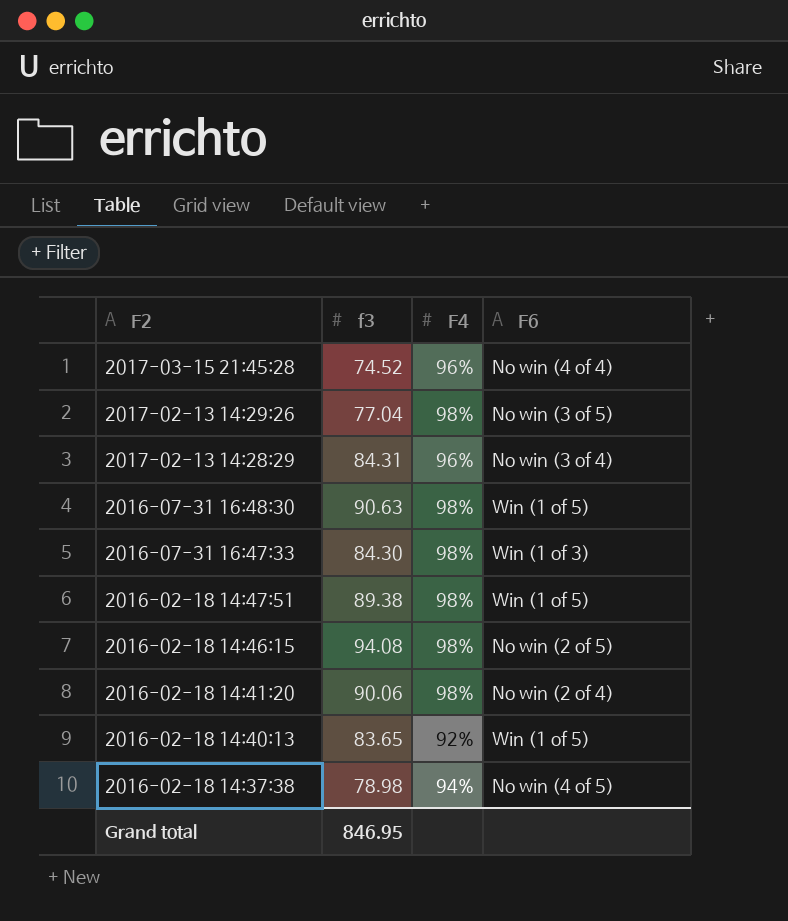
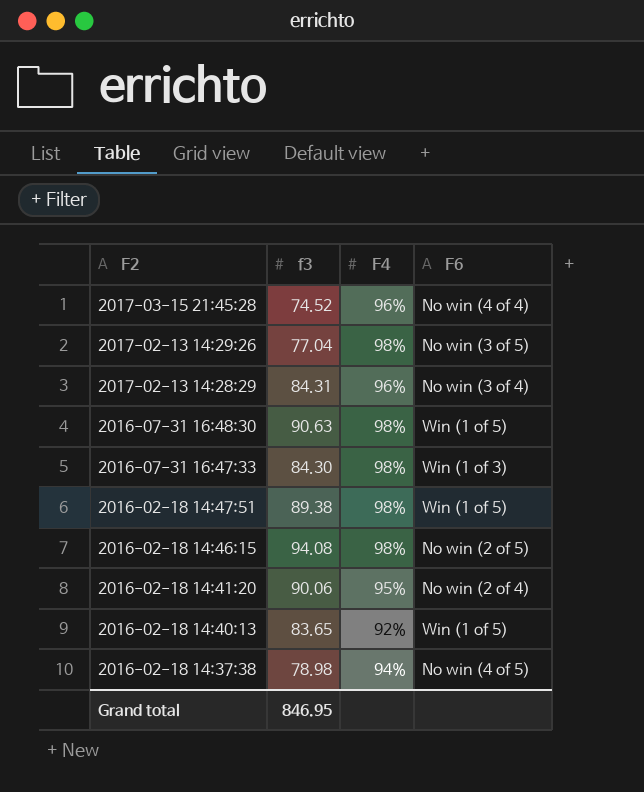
2016-02-18 14:41:20 | F4: 98% -> 95%

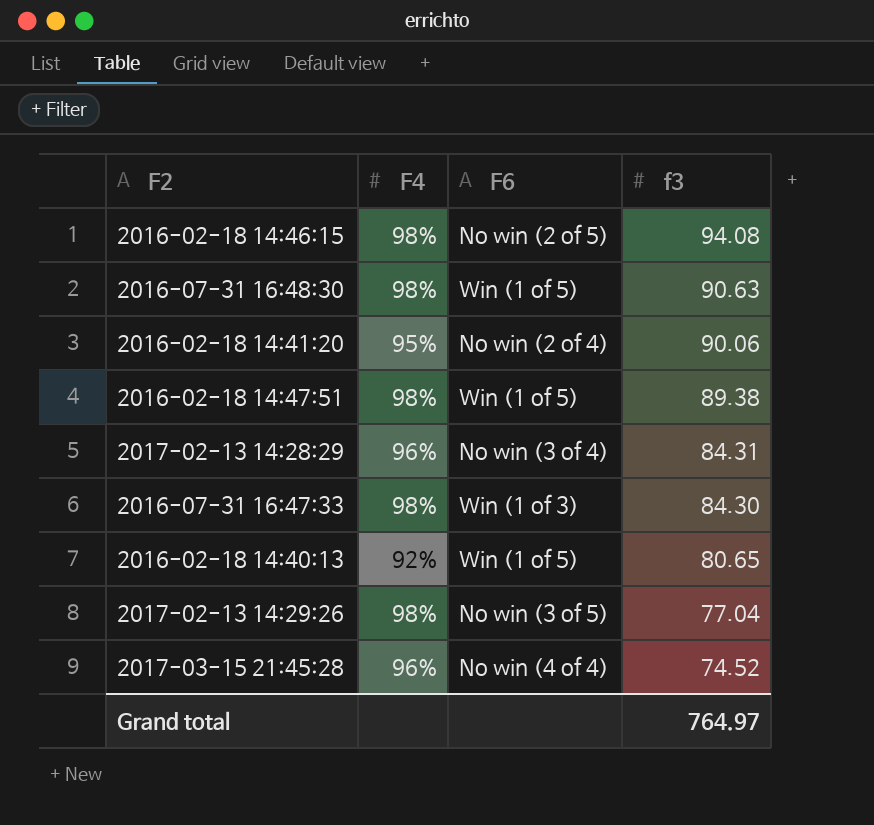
row order: F2 descending -> f3 descending
column f3 | position: 2 -> 4
row 2016-02-18 14:37:38: 78.98 | 94% | No win (4 of 5) -> none
2016-02-18 14:40:13 | f3: 83.65 -> 80.65
Grand total | f3: 846.95 -> 764.97

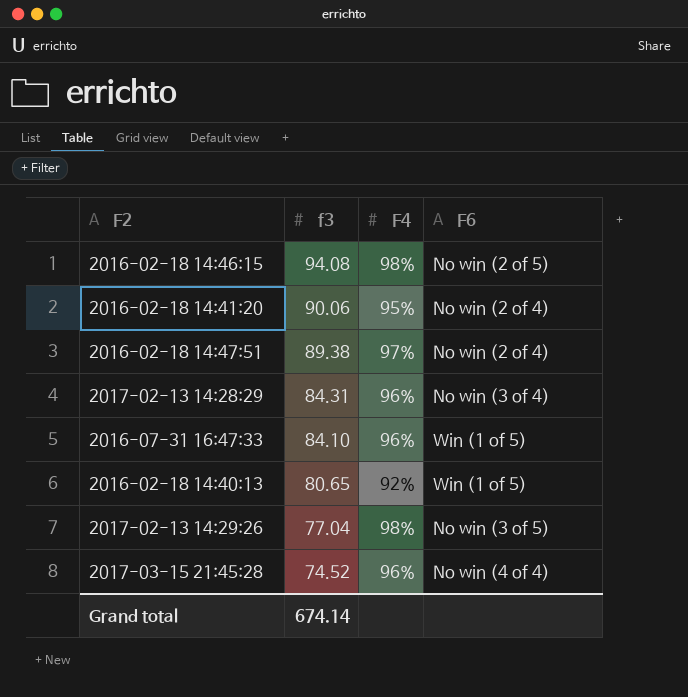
column f3 | position: 4 -> 2
row 2016-07-31 16:48:30: 98% | Win (1 of 5) | 90.63 -> none
2016-02-18 14:47:51 | F4: 98% -> 97%
2016-02-18 14:47:51 | F6: Win (1 of 5) -> No win (2 of 4)
2016-07-31 16:47:33 | f3: 84.30 -> 84.10
2016-07-31 16:47:33 | F4: 98% -> 96%
2016-07-31 16:47:33 | F6: Win (1 of 3) -> Win (1 of 5)
Grand total | f3: 764.97 -> 674.14

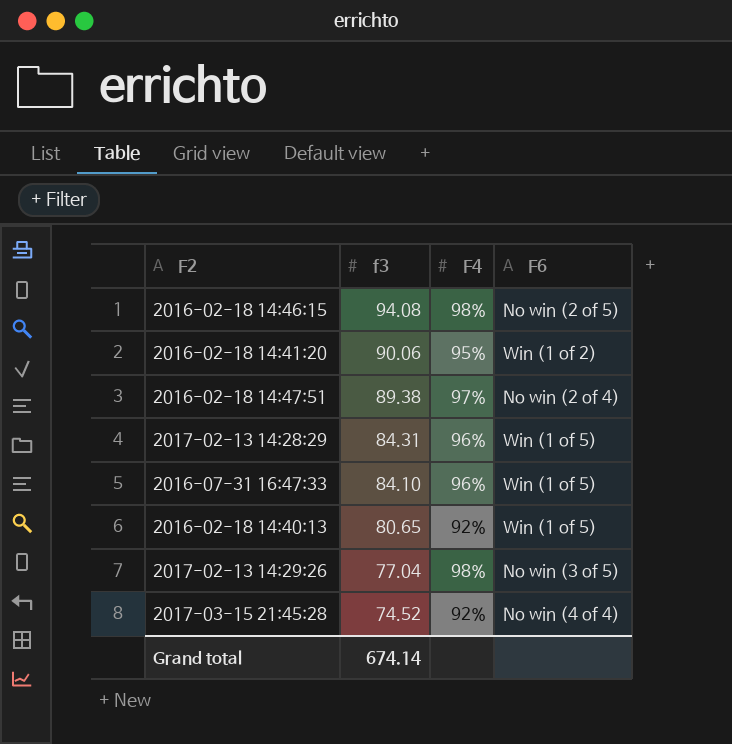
2016-02-18 14:41:20 | F6: No win (2 of 4) -> Win (1 of 2)
2017-02-13 14:28:29 | F6: No win (3 of 4) -> Win (1 of 5)
2017-03-15 21:45:28 | F4: 96% -> 92%

